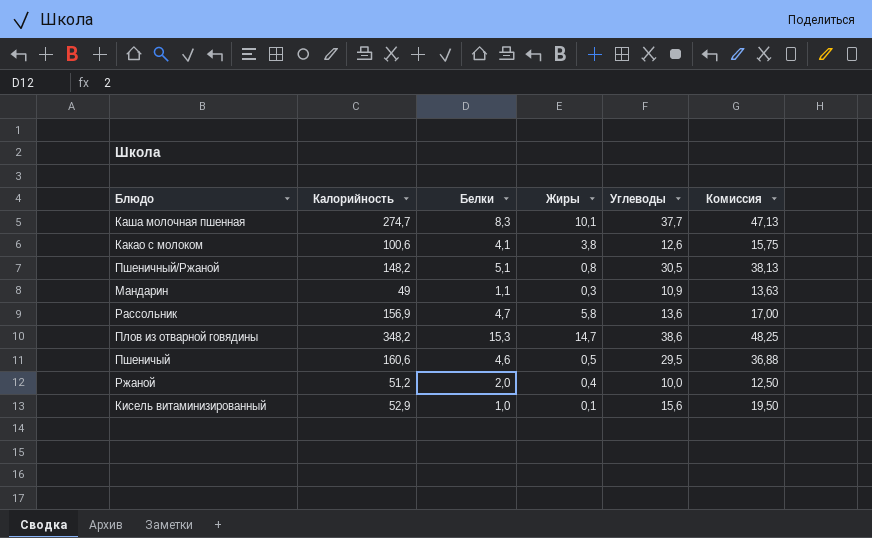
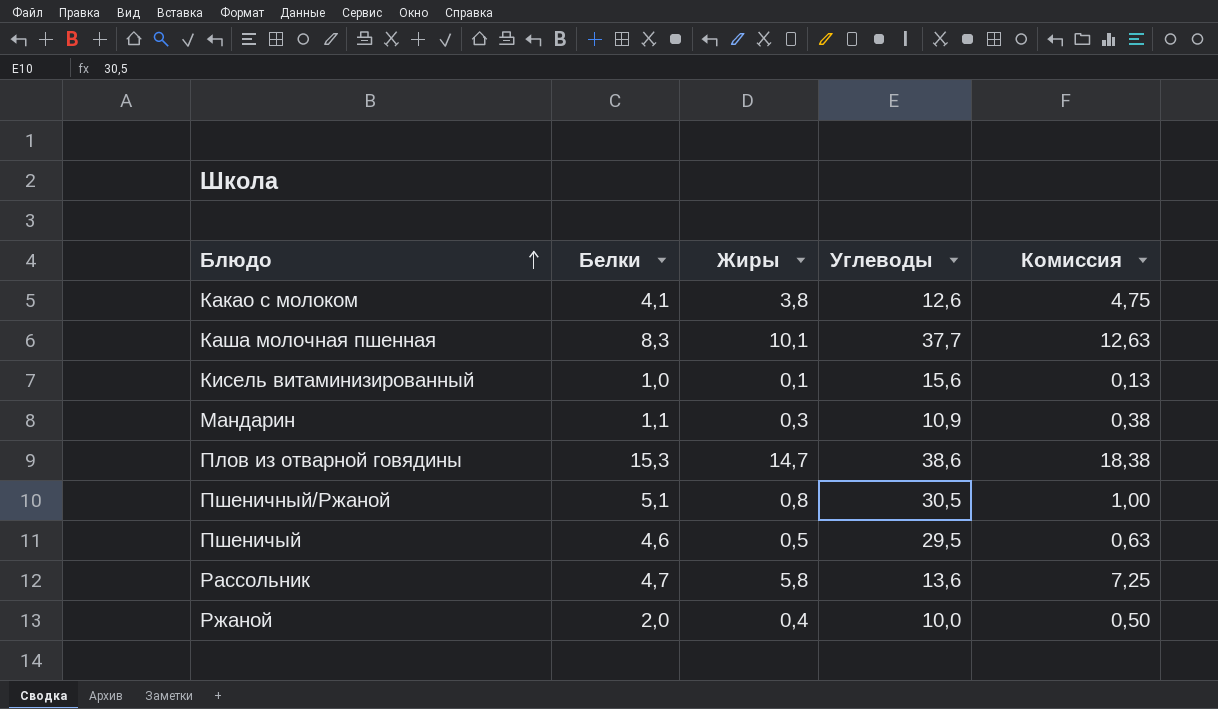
row order: none -> Блюдо ascending
column Калорийность | position: 2 -> none
column Комиссия | formula: [Углеводы] * 1,25 -> [Жиры] * 1,25

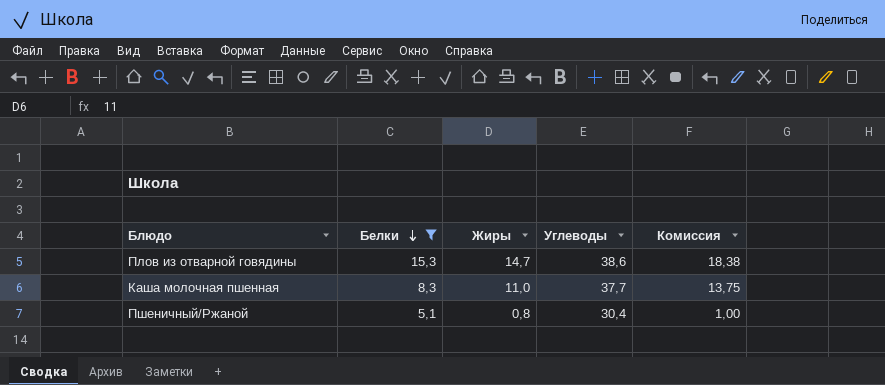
filter: none -> Белки >= 5,1
row order: Блюдо ascending -> Белки descending
Каша молочная пшенная | Жиры: 10,1 -> 11,0
Каша молочная пшенная | Комиссия: 12,63 -> 13,75
Пшеничный/Ржаной | Углеводы: 30,5 -> 30,4

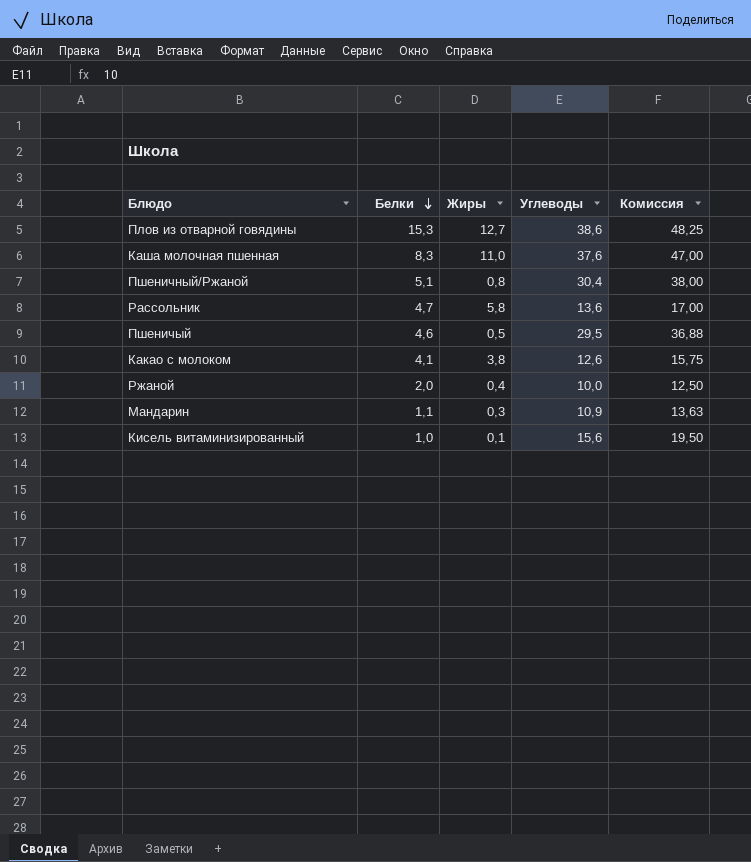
filter: Белки >= 5,1 -> none
column Комиссия | formula: [Жиры] * 1,25 -> [Углеводы] * 1,25
Плов из отварной говядины | Жиры: 14,7 -> 12,7
Каша молочная пшенная | Углеводы: 37,7 -> 37,6

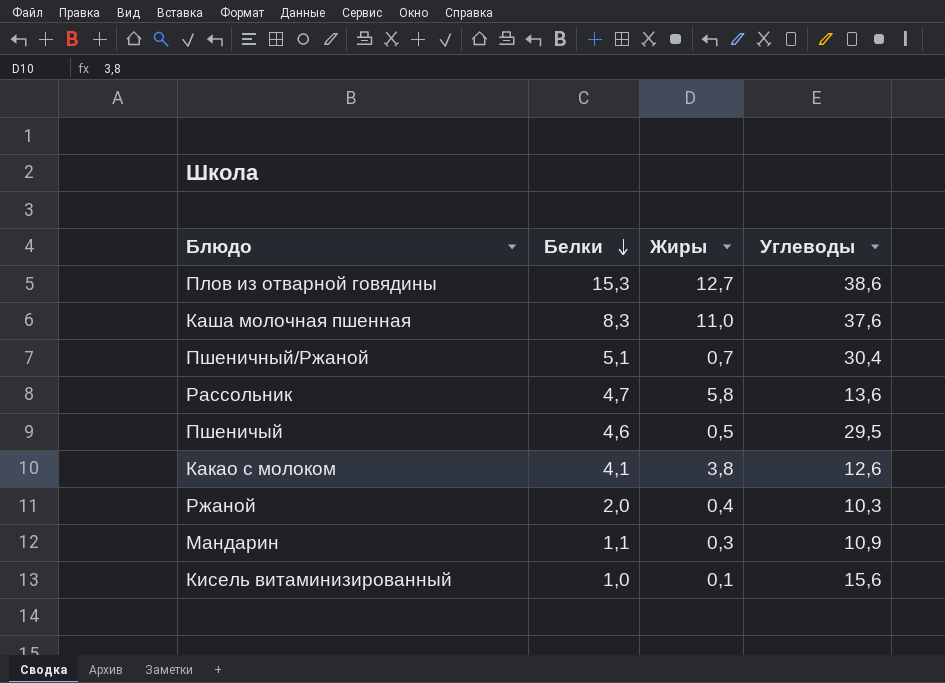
column Комиссия | formula: [Углеводы] * 1,25 -> none
Пшеничный/Ржаной | Жиры: 0,8 -> 0,7
Ржаной | Углеводы: 10,0 -> 10,3

